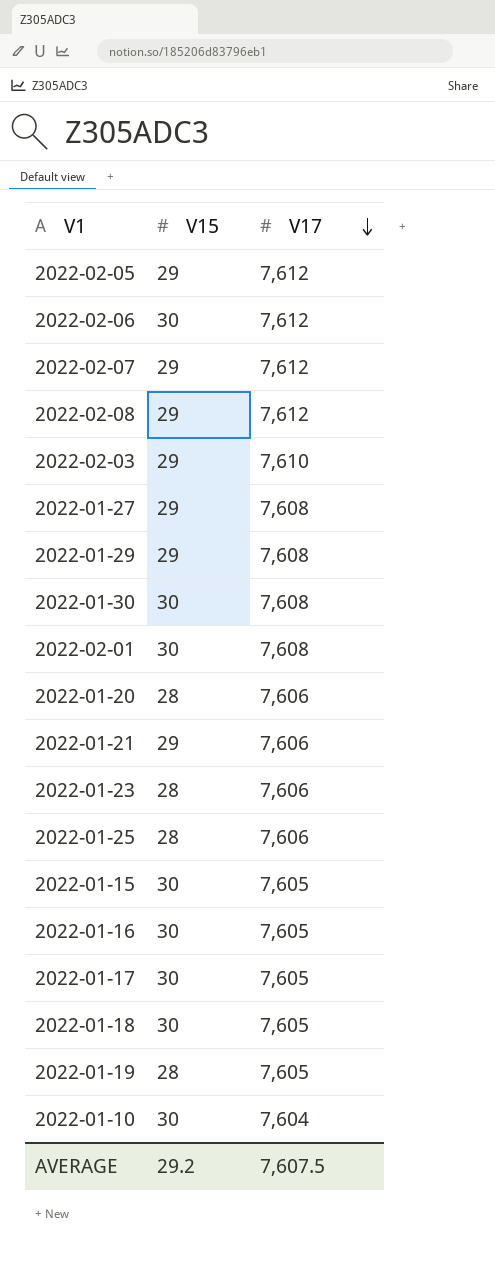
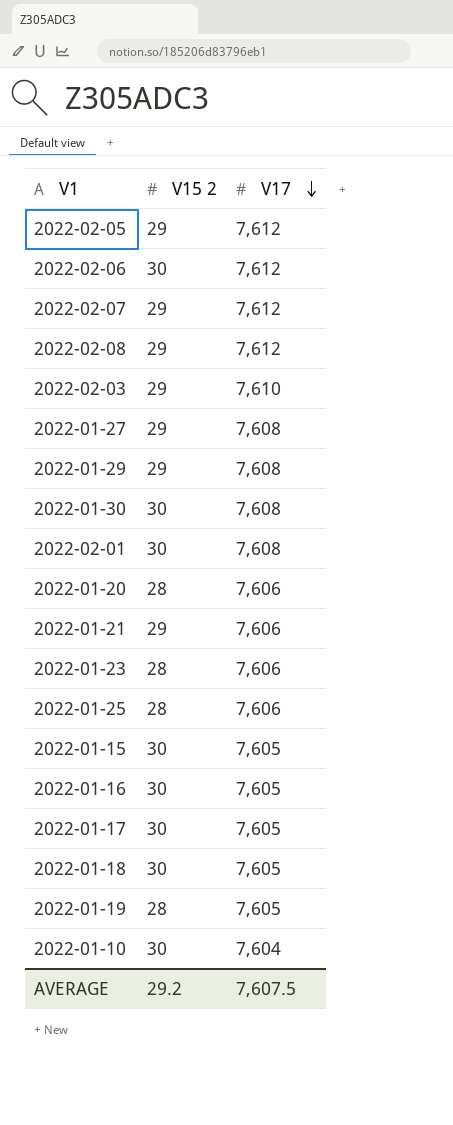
column name: V15 -> V15 2

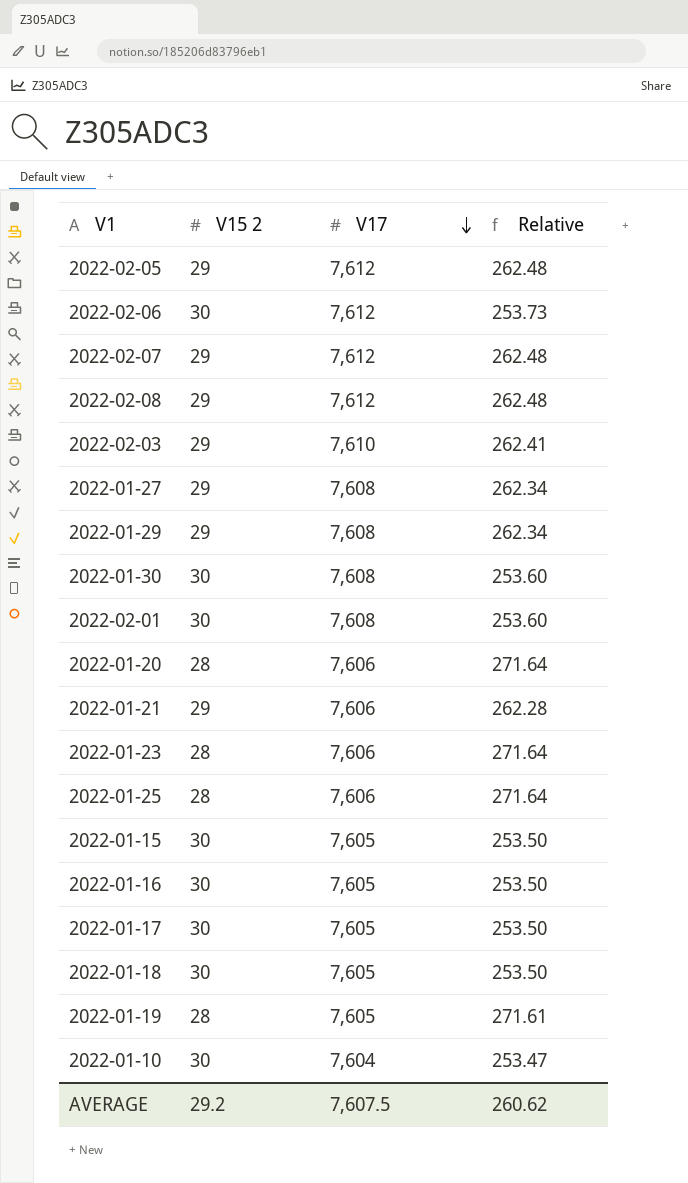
column Relative | formula: none -> [V17] / [V15 2]

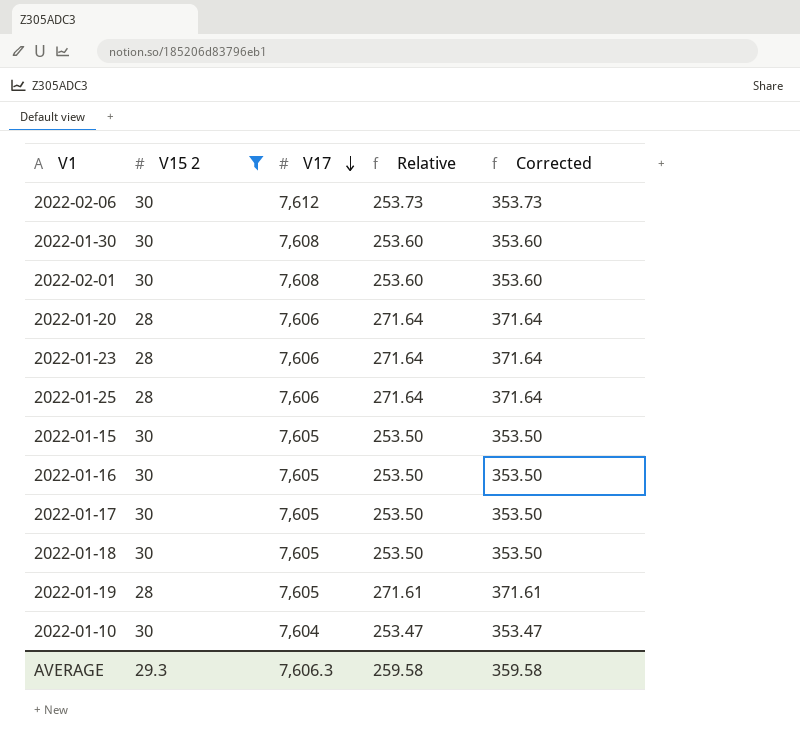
filter: none -> V15 2 != 29
column Corrected | formula: none -> [Relative] + 100
AVERAGE | V15 2: 29.2 -> 29.3
AVERAGE | V17: 7,607.5 -> 7,606.3
AVERAGE | Relative: 260.62 -> 259.58

